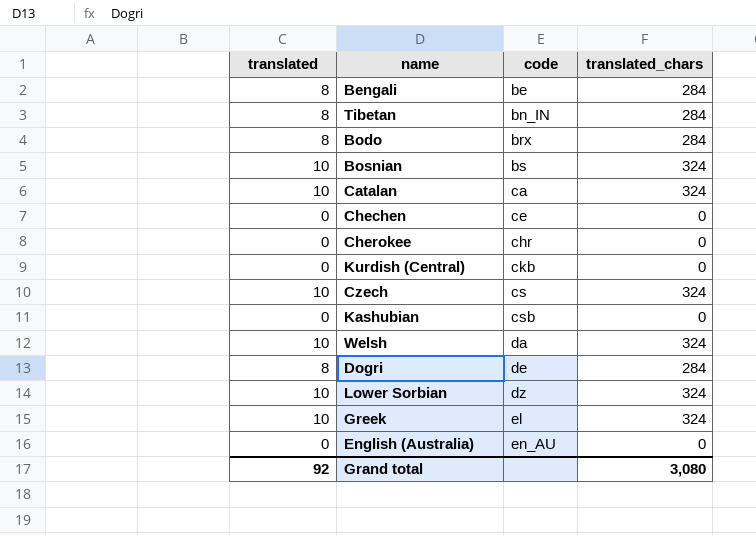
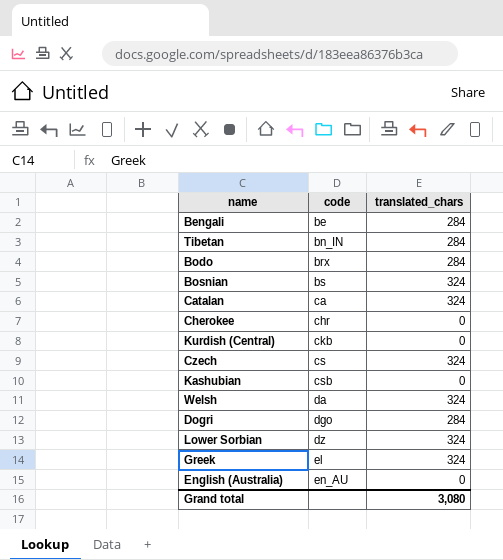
column translated | position: 1 -> none
row Chechen: 0 | ce | 0 -> none
Dogri | code: de -> dgo

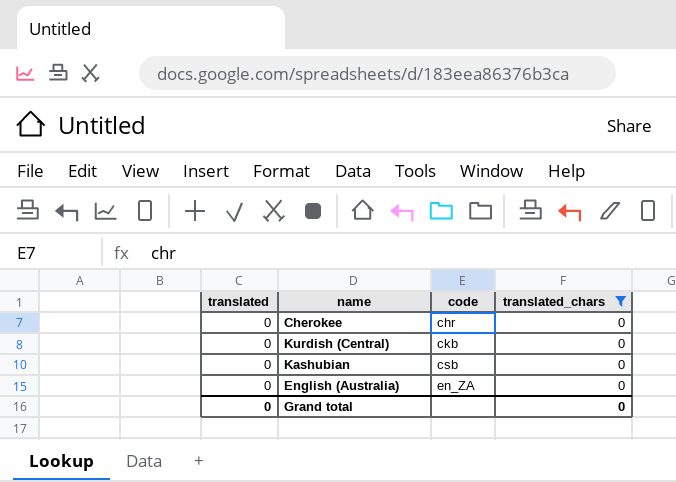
filter: none -> translated_chars = 0
column translated | position: none -> 1
English (Australia) | code: en_AU -> en_ZA
Grand total | translated_chars: 3,080 -> 0

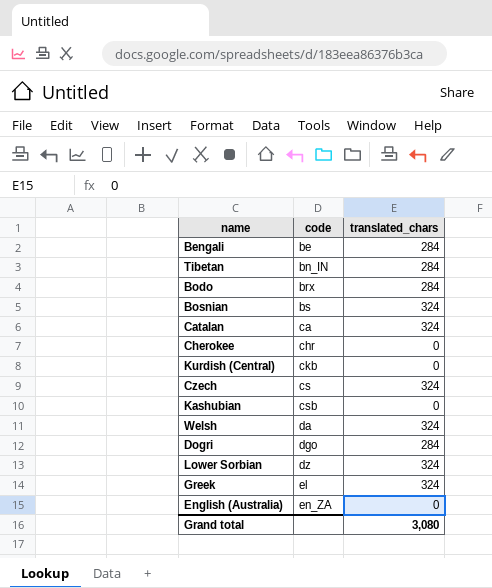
filter: translated_chars = 0 -> none
column translated | position: 1 -> none
Grand total | translated_chars: 0 -> 3,080

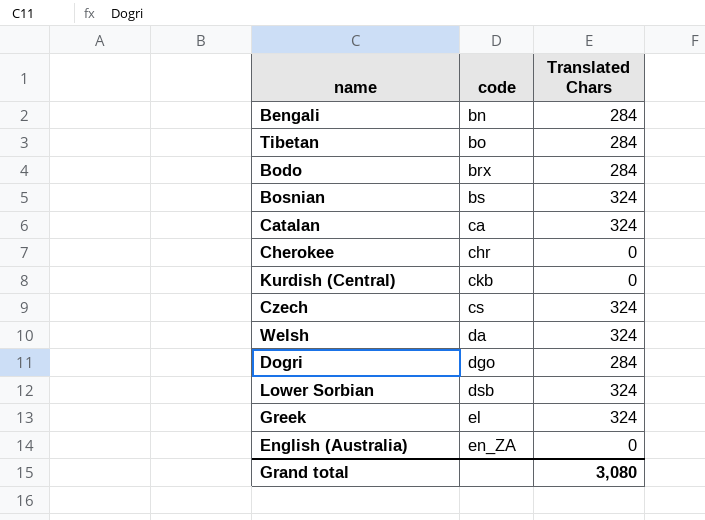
column name: translated_chars -> Translated Chars
row Kashubian: csb | 0 -> none
Bengali | code: be -> bn
Tibetan | code: bn_IN -> bo
Lower Sorbian | code: dz -> dsb

